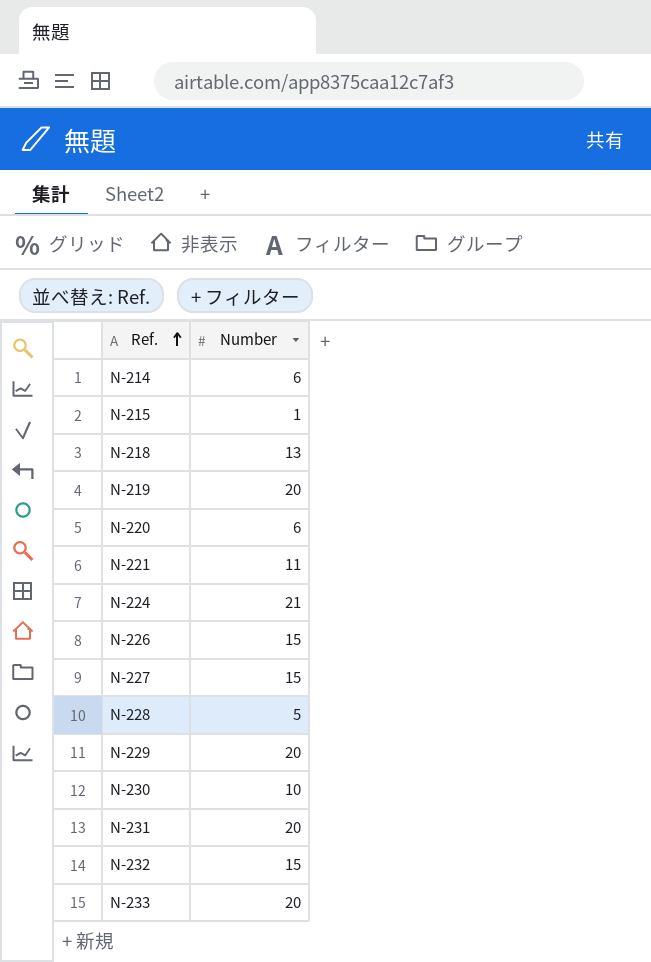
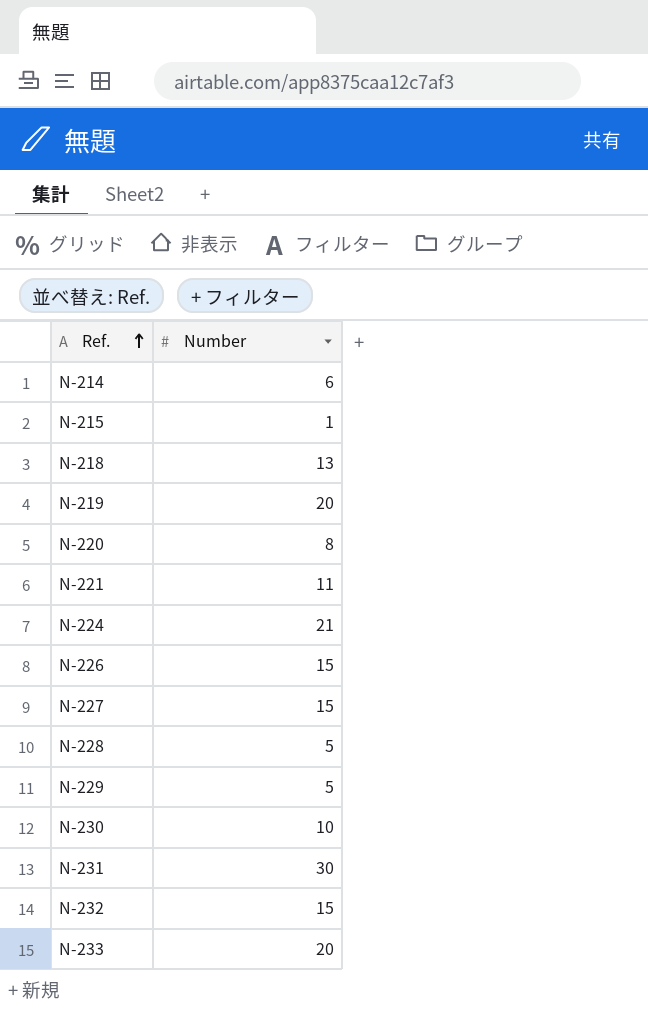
N-220 | Number: 6 -> 8
N-229 | Number: 20 -> 5
N-231 | Number: 20 -> 30

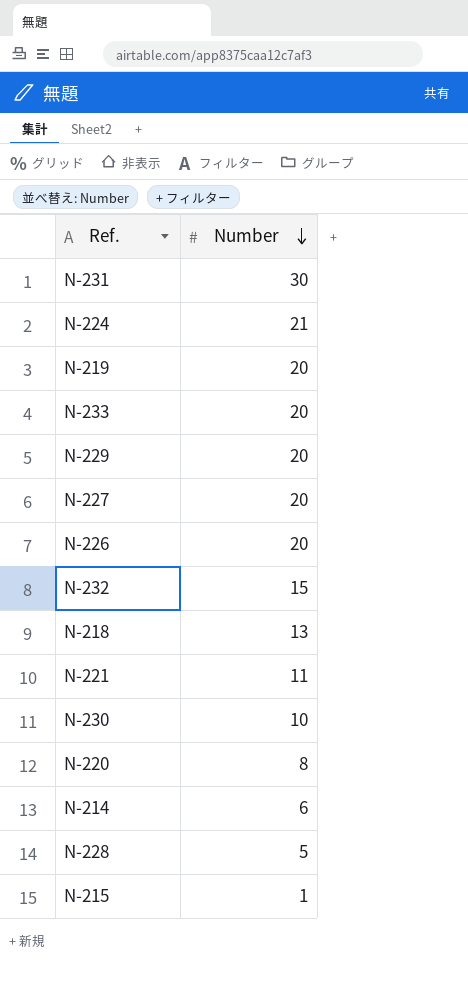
row order: Ref. ascending -> Number descending
N-229 | Number: 5 -> 20
N-227 | Number: 15 -> 20
N-226 | Number: 15 -> 20

